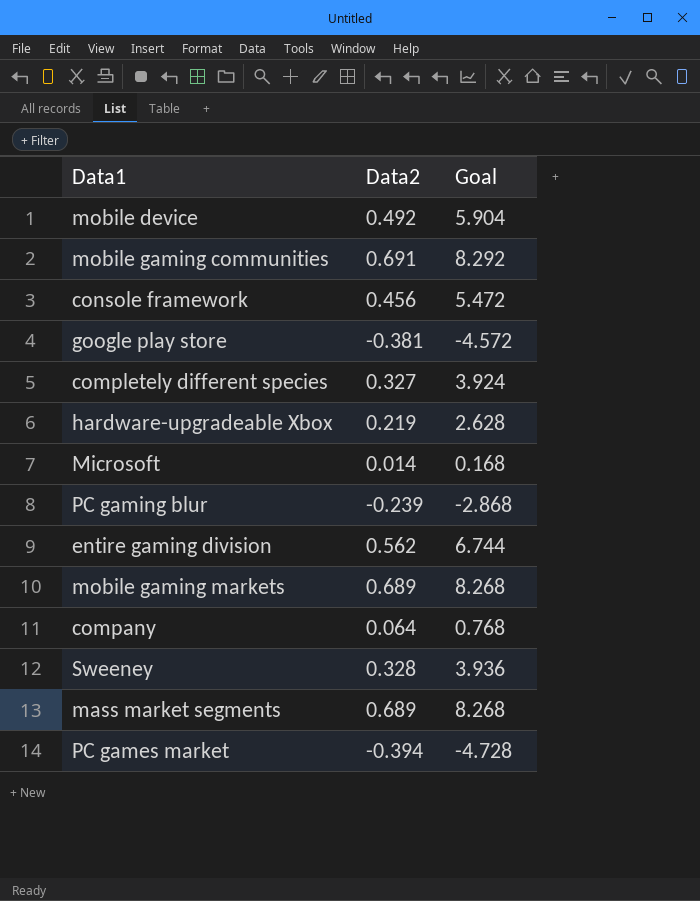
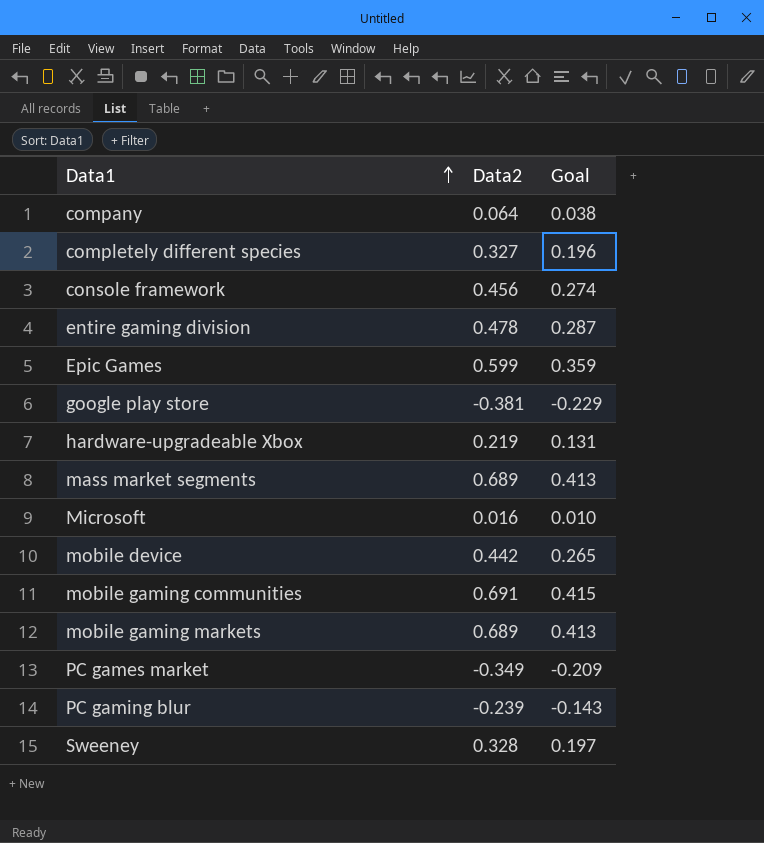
row order: none -> Data1 ascending
column Goal | formula: [Data2] * 12 -> [Data2] * 0.6
entire gaming division | Data2: 0.562 -> 0.478
row Epic Games: none -> 0.599 | 0.359
Microsoft | Data2: 0.014 -> 0.016
mobile device | Data2: 0.492 -> 0.442
PC games market | Data2: -0.394 -> -0.349

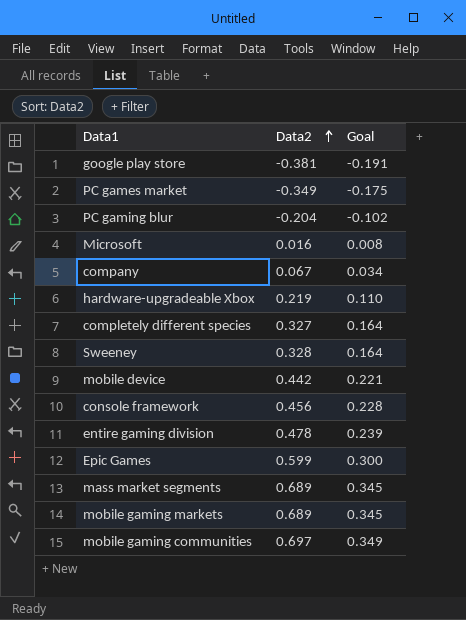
row order: Data1 ascending -> Data2 ascending
column Goal | formula: [Data2] * 0.6 -> [Data2] * 0.5
PC gaming blur | Data2: -0.239 -> -0.204
company | Data2: 0.064 -> 0.067
mobile gaming communities | Data2: 0.691 -> 0.697

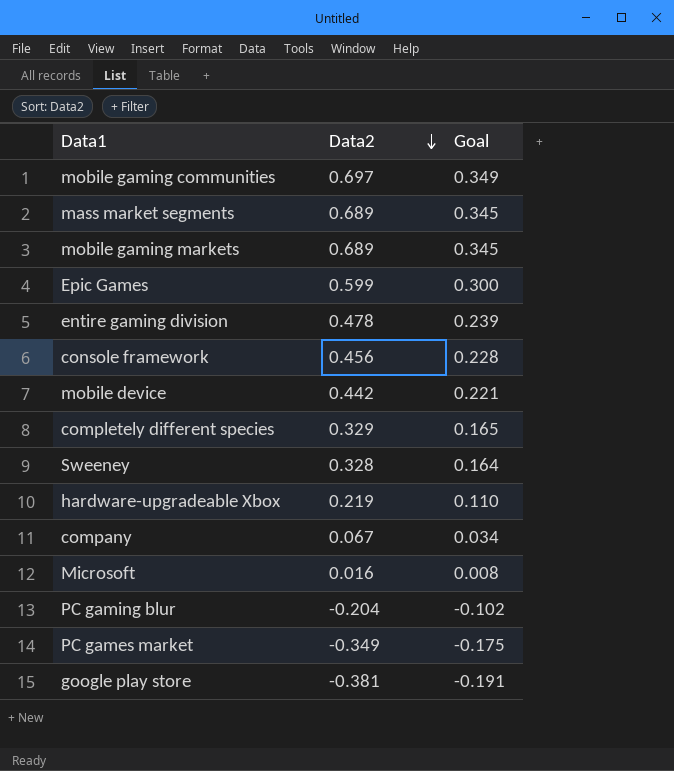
row order: Data2 ascending -> Data2 descending
completely different species | Data2: 0.327 -> 0.329
completely different species | Goal: 0.164 -> 0.165

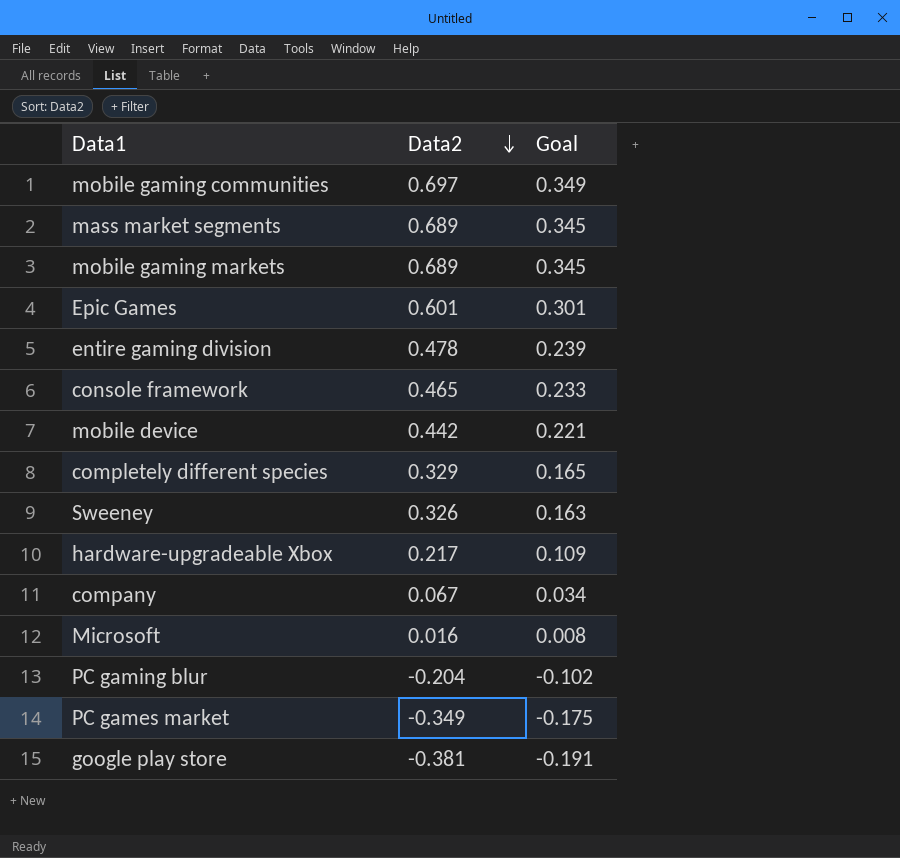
Epic Games | Data2: 0.599 -> 0.601
Epic Games | Goal: 0.300 -> 0.301
console framework | Data2: 0.456 -> 0.465
console framework | Goal: 0.228 -> 0.233
Sweeney | Data2: 0.328 -> 0.326
Sweeney | Goal: 0.164 -> 0.163
hardware-upgradeable Xbox | Data2: 0.219 -> 0.217
hardware-upgradeable Xbox | Goal: 0.110 -> 0.109

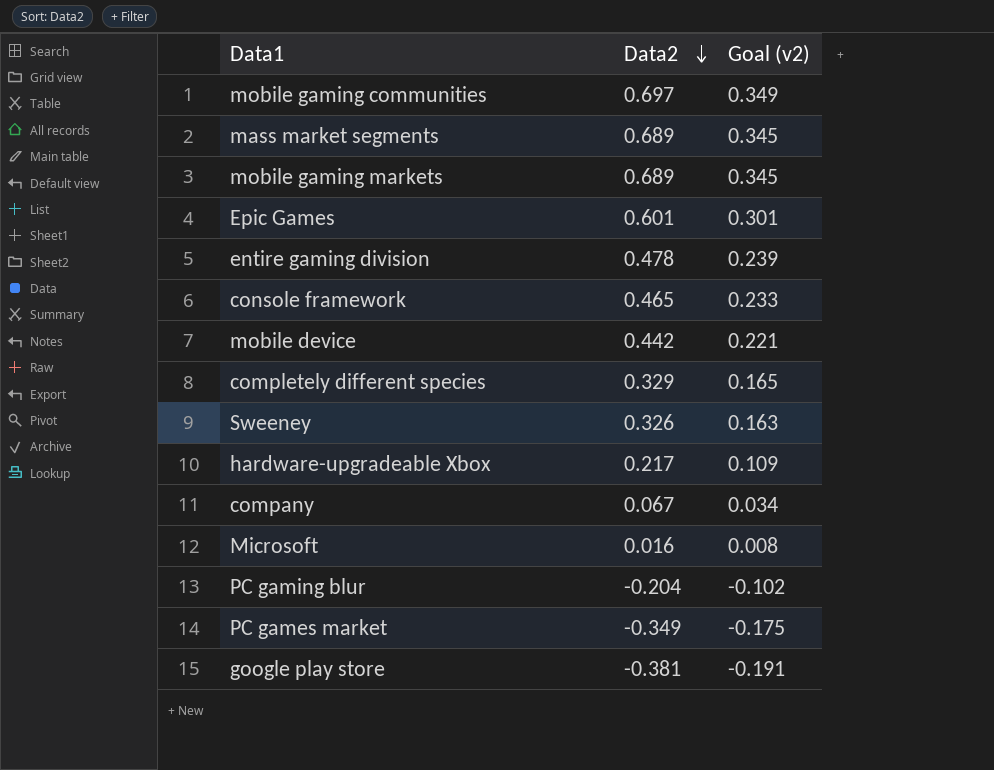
column name: Goal -> Goal (v2)

